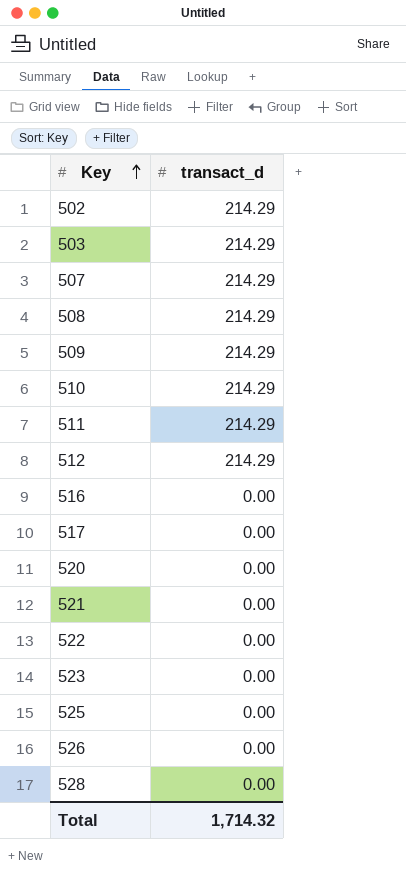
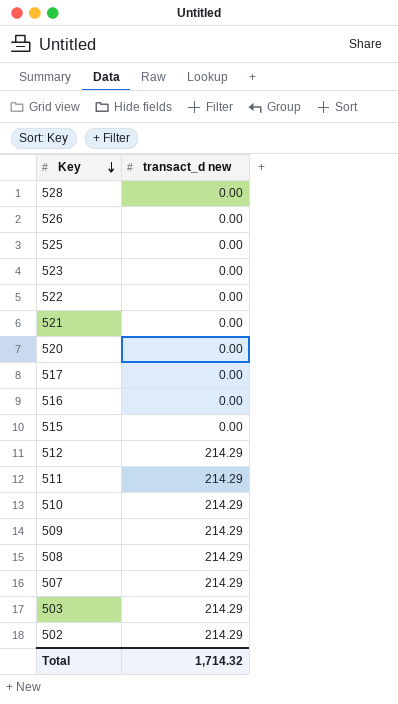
row order: Key ascending -> Key descending
column name: transact_d -> transact_d new
row 515: none -> 0.00

